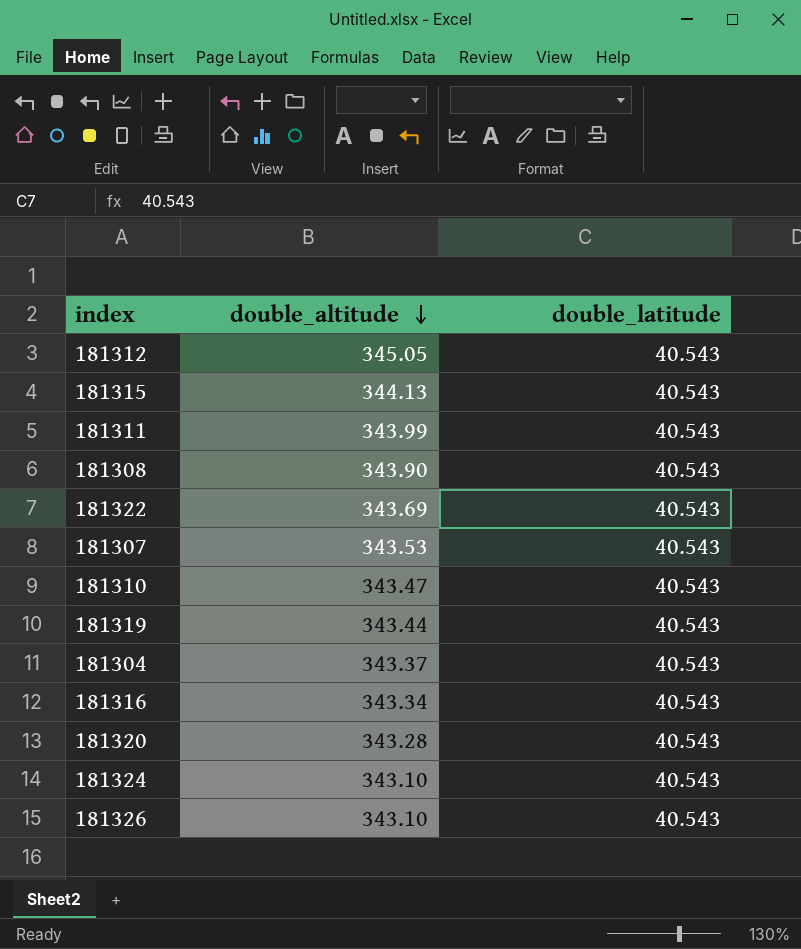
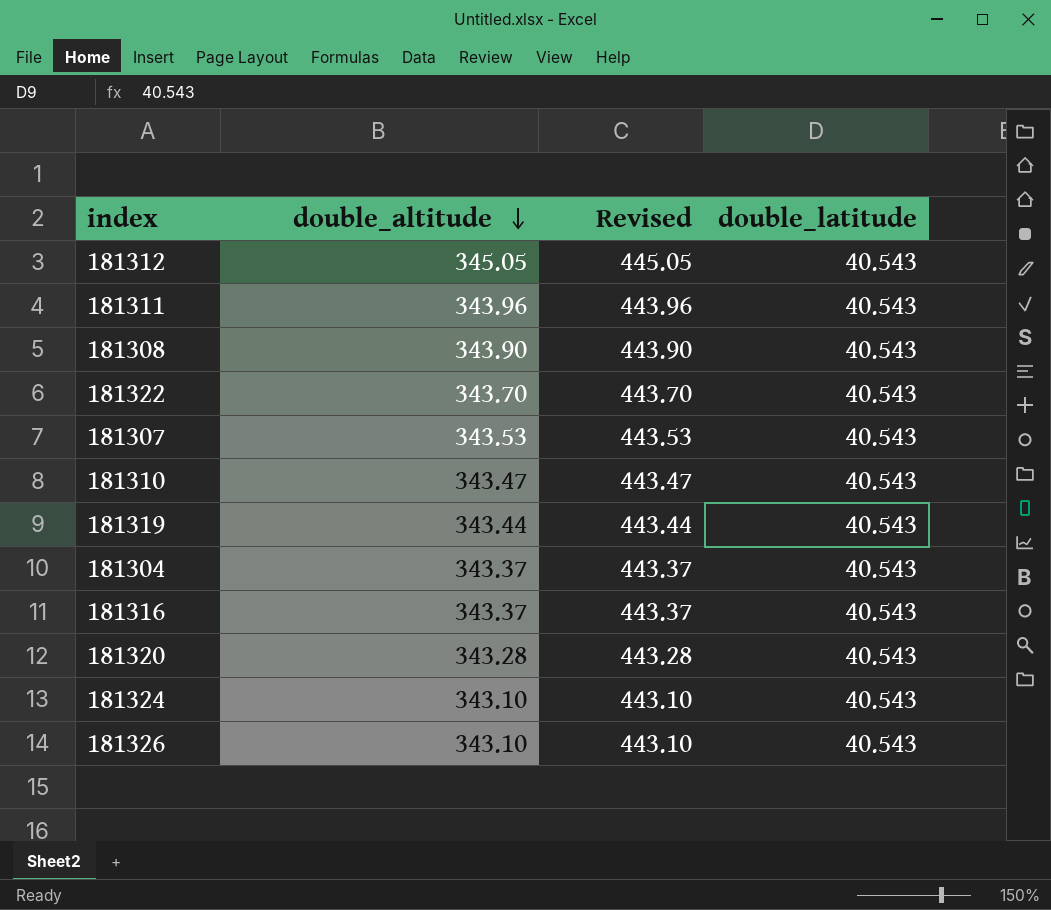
column Revised | formula: none -> [double_altitude] + 100
row 181315: 344.13 | 40.543 -> none
181311 | double_altitude: 343.99 -> 343.96
181322 | double_altitude: 343.69 -> 343.70
181316 | double_altitude: 343.34 -> 343.37

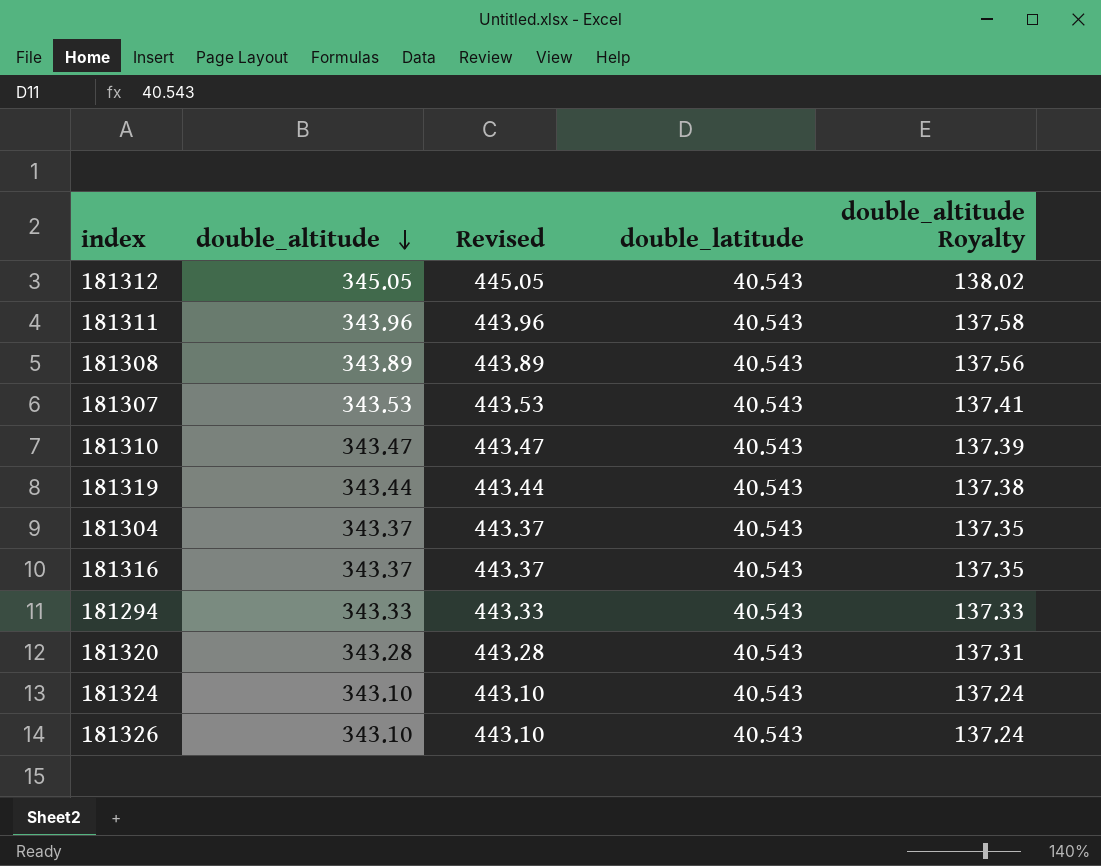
column double_altitude Royalty | formula: none -> [double_altitude] * 0.4
row 181322: 343.70 | 443.70 | 40.543 -> none
181308 | double_altitude: 343.90 -> 343.89
181308 | Revised: 443.90 -> 443.89
row 181294: none -> 343.33 | 443.33 | 40.543 | 137.33

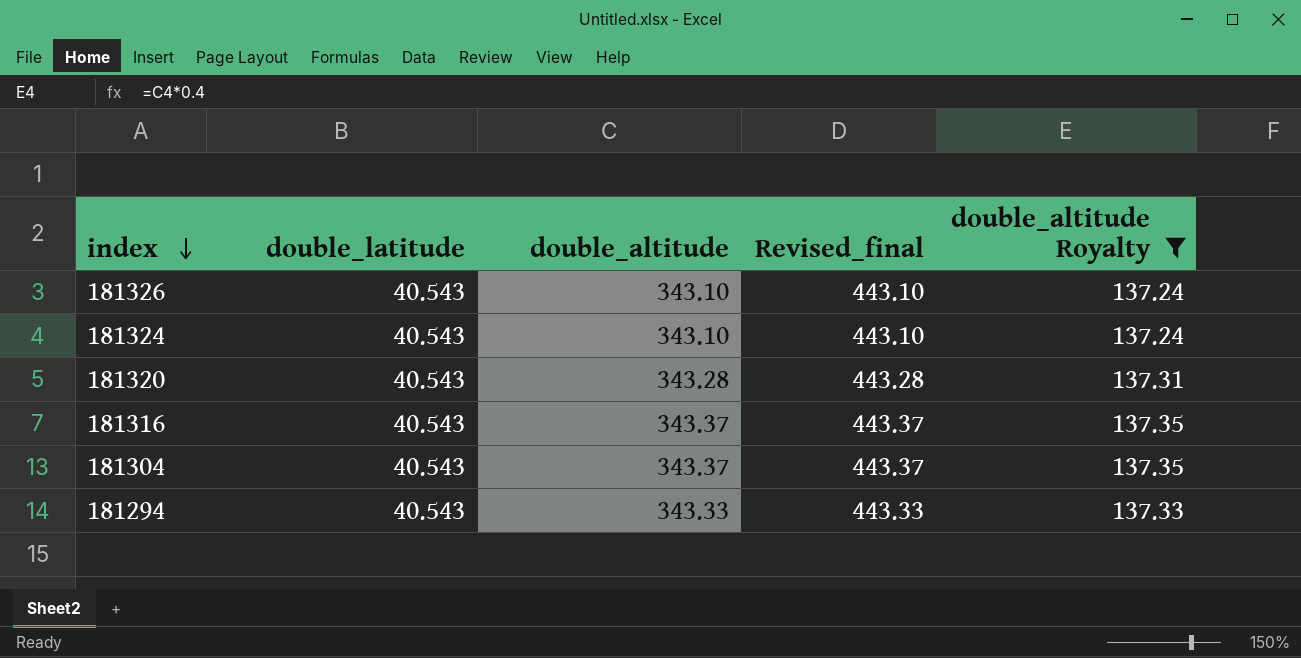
filter: none -> double_altitude Royalty <= 137.35
row order: double_altitude descending -> index descending
column double_latitude | position: 4 -> 2
column name: Revised -> Revised_final

